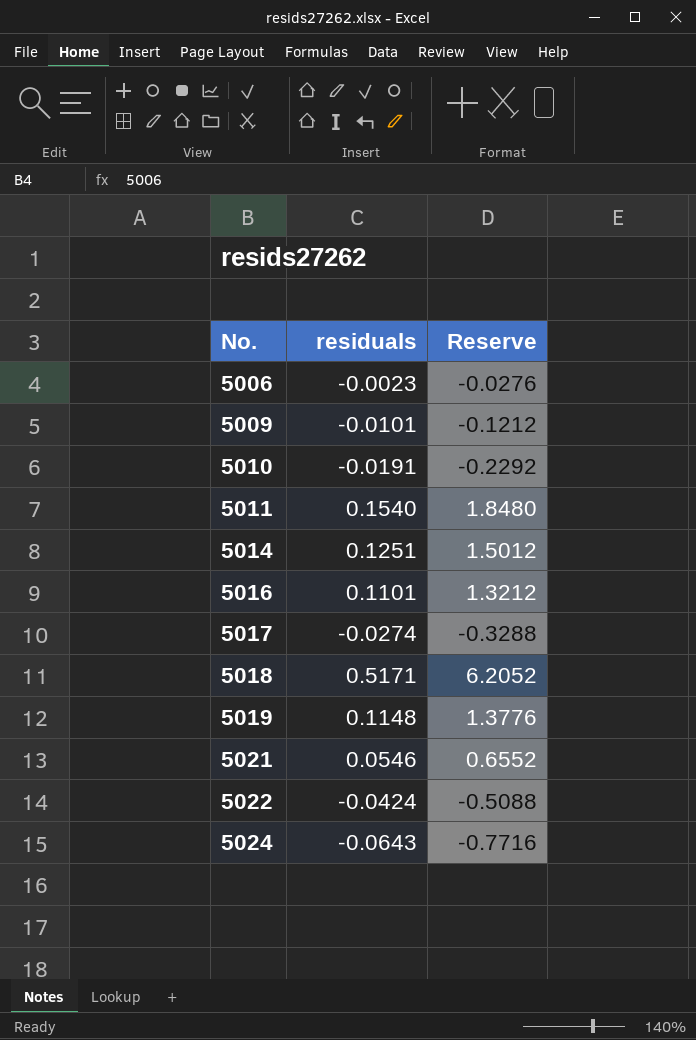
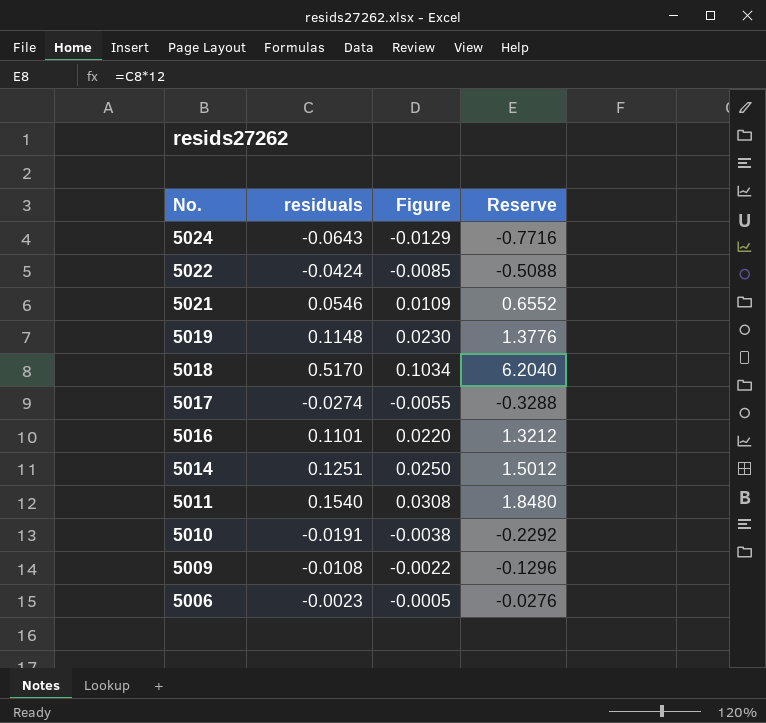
row order: No. ascending -> No. descending
column Figure | formula: none -> [residuals] * 0.2
5018 | residuals: 0.5171 -> 0.5170
5018 | Reserve: 6.2052 -> 6.2040
5009 | residuals: -0.0101 -> -0.0108
5009 | Reserve: -0.1212 -> -0.1296

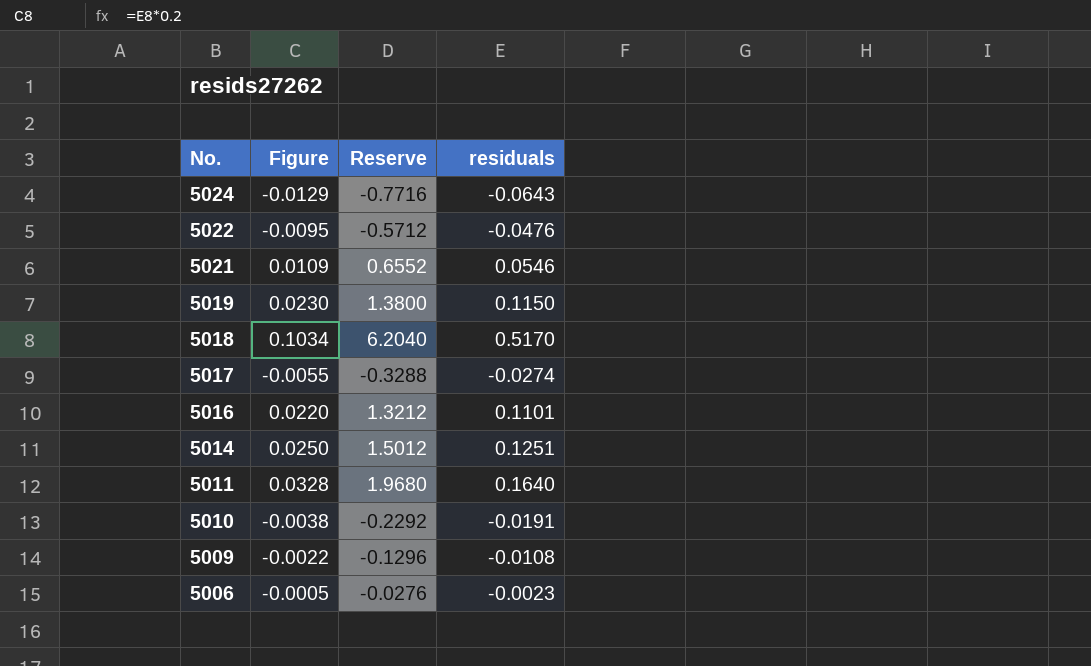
column residuals | position: 2 -> 4
5022 | Figure: -0.0085 -> -0.0095
5022 | Reserve: -0.5088 -> -0.5712
5022 | residuals: -0.0424 -> -0.0476
5019 | Reserve: 1.3776 -> 1.3800
5019 | residuals: 0.1148 -> 0.1150
5011 | Figure: 0.0308 -> 0.0328
5011 | Reserve: 1.8480 -> 1.9680
5011 | residuals: 0.1540 -> 0.1640

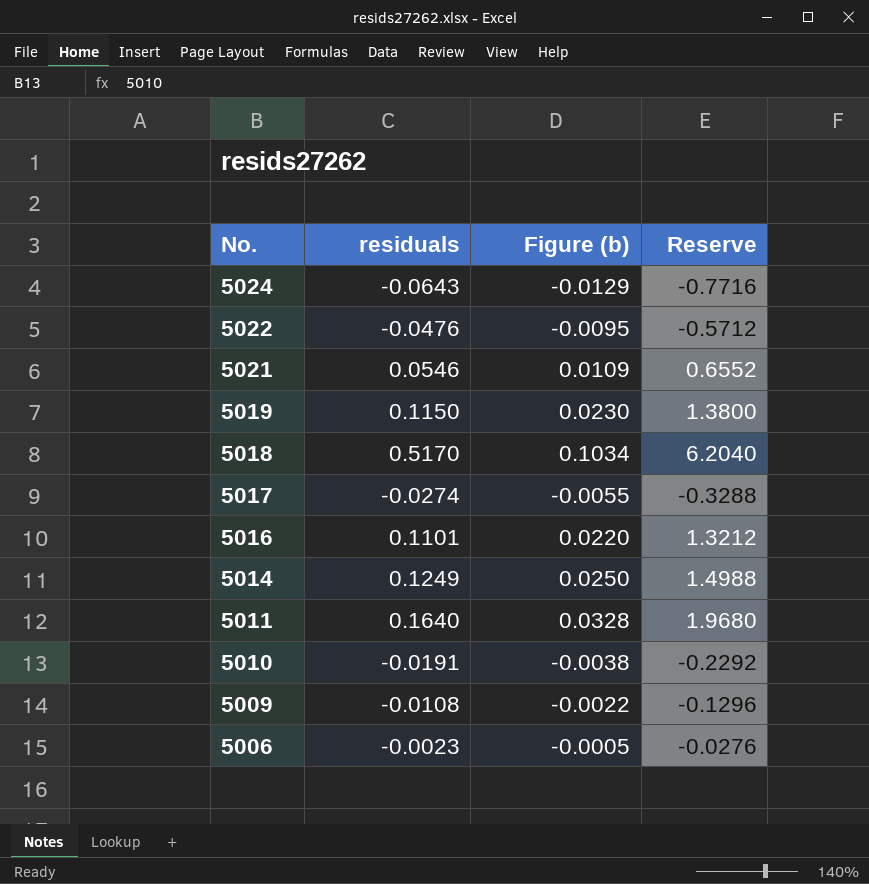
column residuals | position: 4 -> 2
column name: Figure -> Figure (b)
5014 | residuals: 0.1251 -> 0.1249
5014 | Reserve: 1.5012 -> 1.4988

